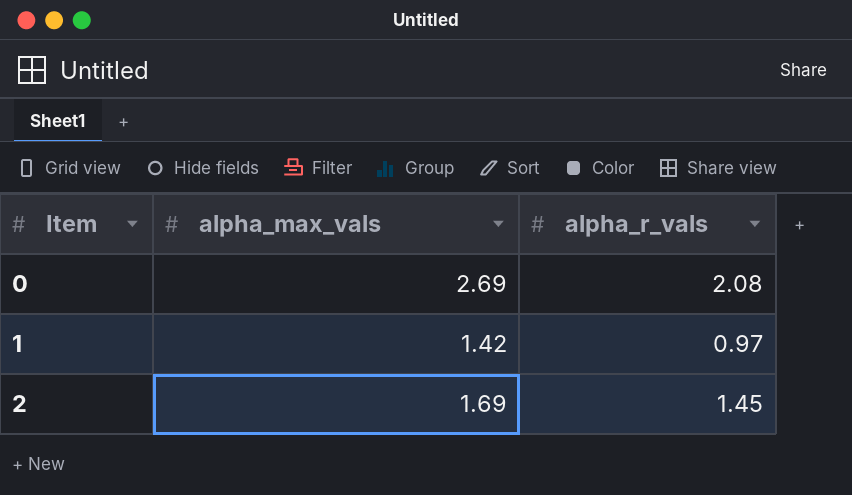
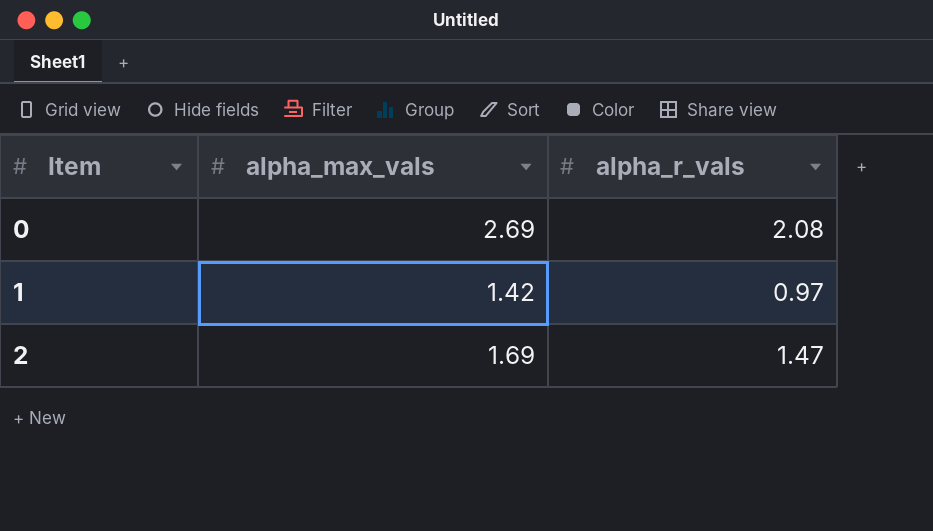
2 | alpha_r_vals: 1.45 -> 1.47

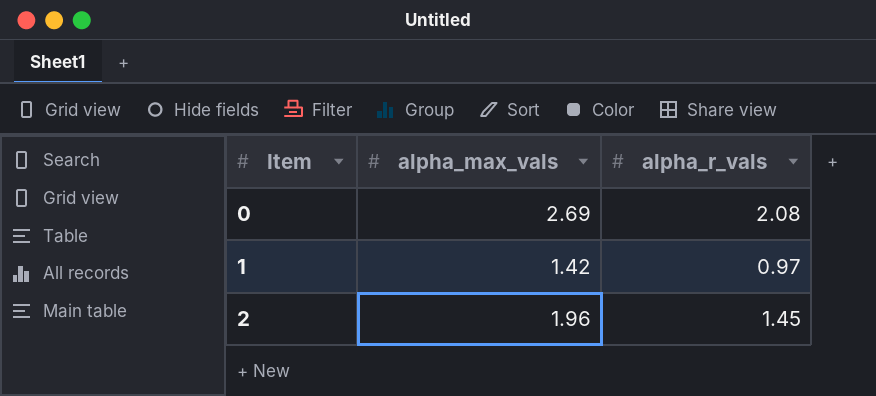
2 | alpha_max_vals: 1.69 -> 1.96
2 | alpha_r_vals: 1.47 -> 1.45

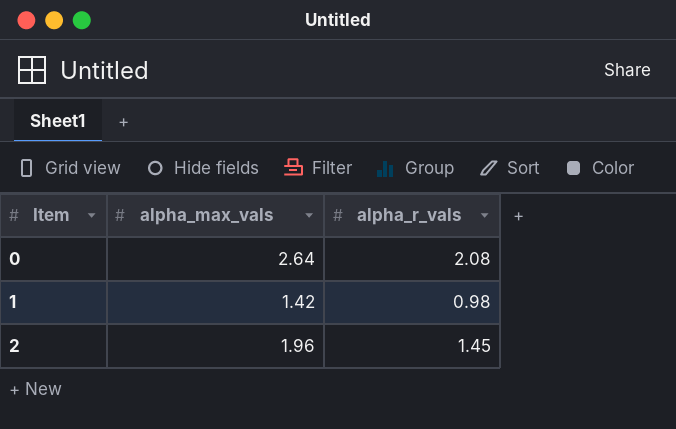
0 | alpha_max_vals: 2.69 -> 2.64
1 | alpha_r_vals: 0.97 -> 0.98

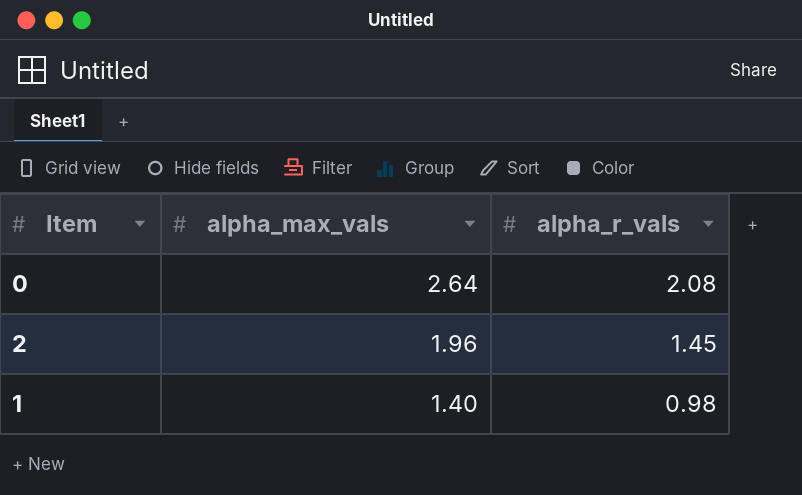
row order: Item ascending -> alpha_max_vals descending
1 | alpha_max_vals: 1.42 -> 1.40

